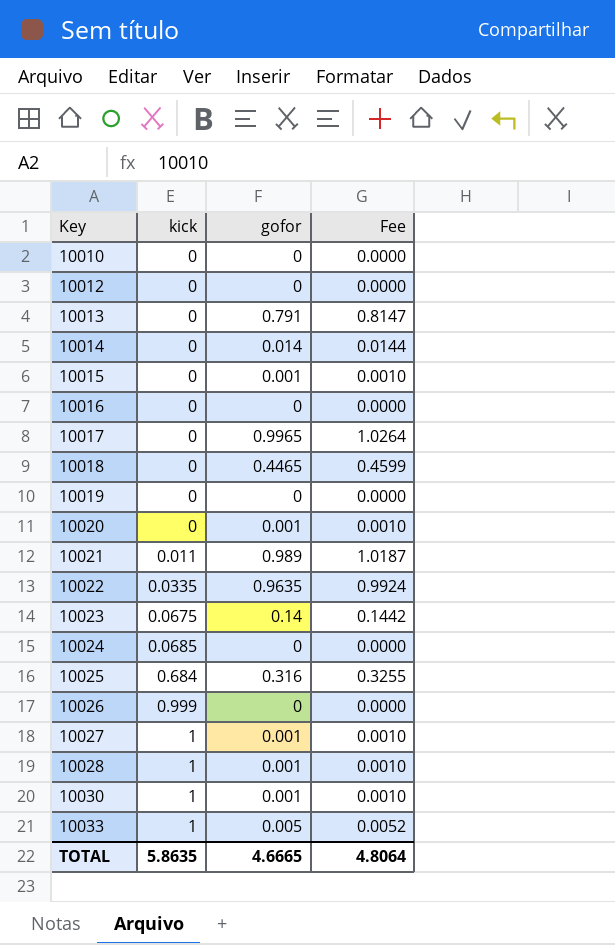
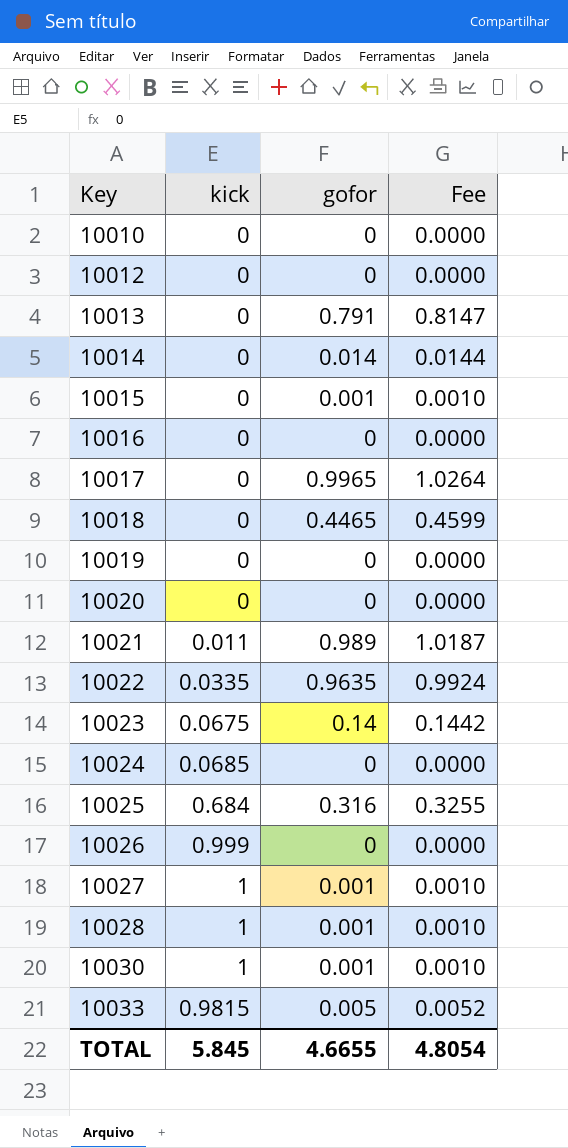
10020 | gofor: 0.001 -> 0
10020 | Fee: 0.0010 -> 0.0000
10033 | kick: 1 -> 0.9815
TOTAL | kick: 5.8635 -> 5.845
TOTAL | gofor: 4.6665 -> 4.6655
TOTAL | Fee: 4.8064 -> 4.8054

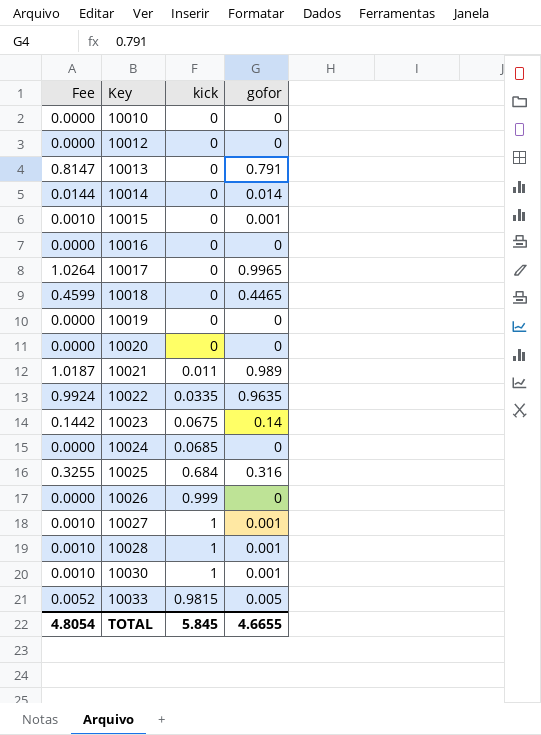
column Fee | position: 4 -> 1

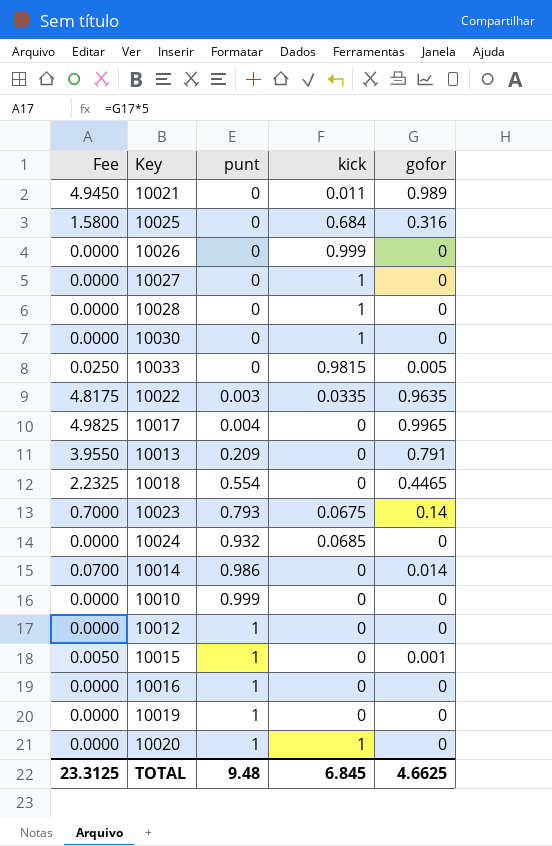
row order: Key ascending -> punt ascending
column Fee | formula: [gofor] * 1.03 -> [gofor] * 5
column punt | position: none -> 3
10027 | gofor: 0.001 -> 0
10028 | gofor: 0.001 -> 0
10030 | gofor: 0.001 -> 0
10020 | kick: 0 -> 1
TOTAL | Fee: 4.8054 -> 23.3125
TOTAL | kick: 5.845 -> 6.845
TOTAL | gofor: 4.6655 -> 4.6625

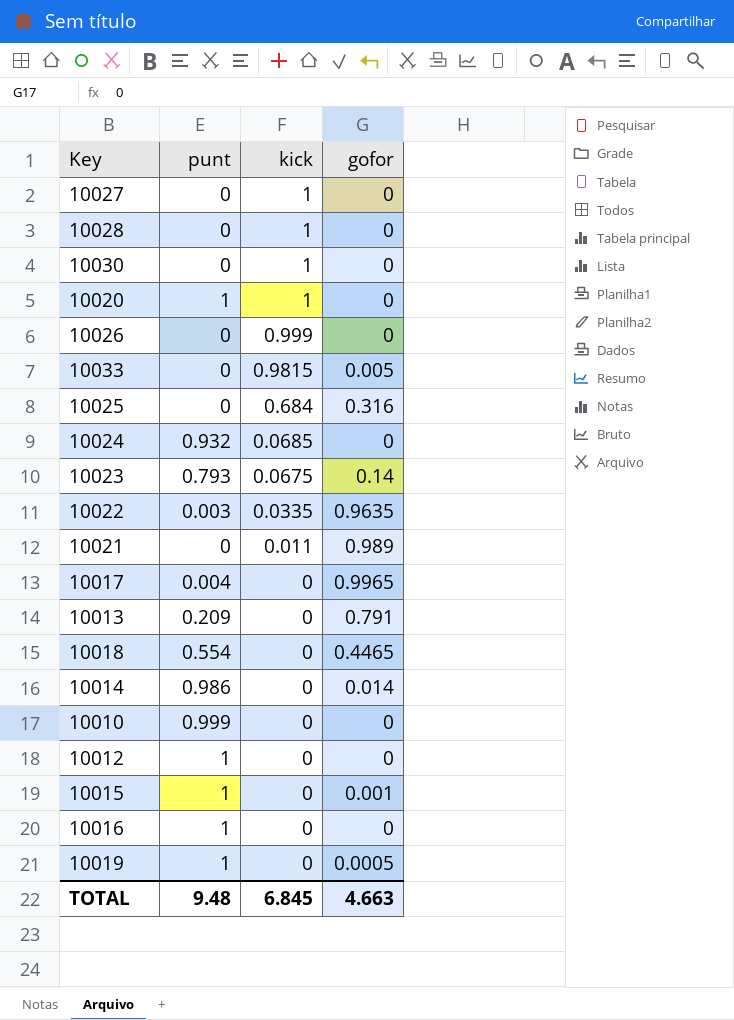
row order: punt ascending -> kick descending
column Fee | formula: [gofor] * 5 -> none
10019 | gofor: 0 -> 0.0005
TOTAL | gofor: 4.6625 -> 4.663

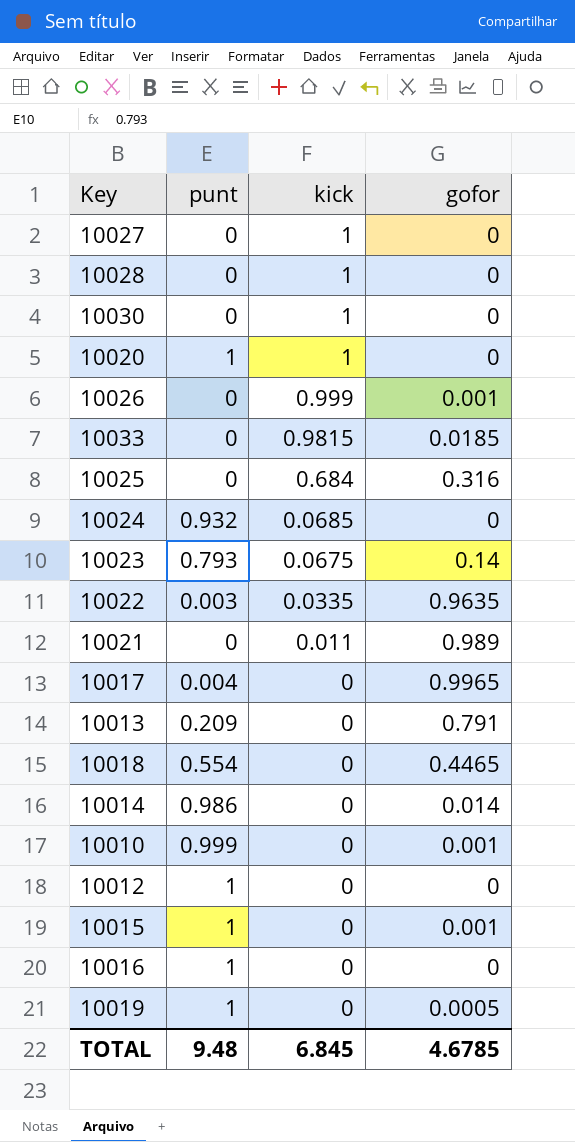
10026 | gofor: 0 -> 0.001
10033 | gofor: 0.005 -> 0.0185
10010 | gofor: 0 -> 0.001
TOTAL | gofor: 4.663 -> 4.6785

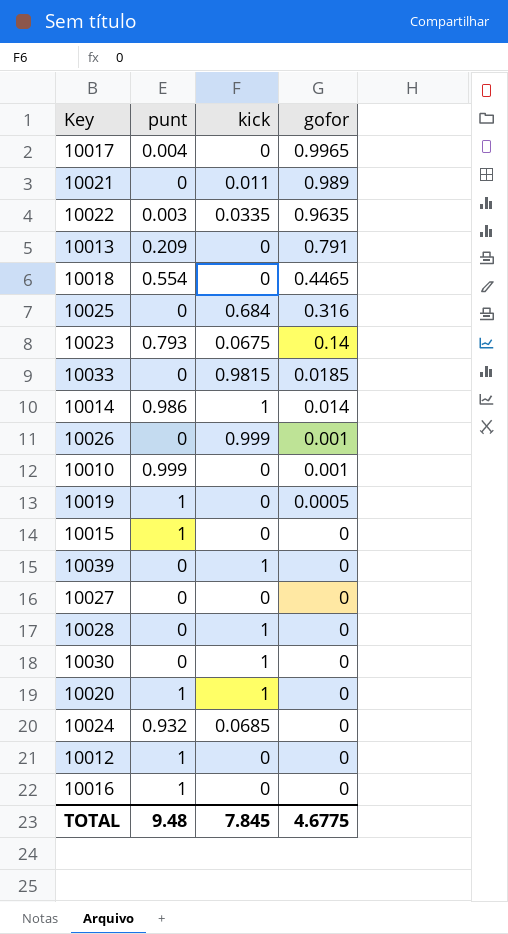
row order: kick descending -> gofor descending
10014 | kick: 0 -> 1
10015 | gofor: 0.001 -> 0
row 10039: none -> 0 | 1 | 0
10027 | kick: 1 -> 0
TOTAL | kick: 6.845 -> 7.845
TOTAL | gofor: 4.6785 -> 4.6775

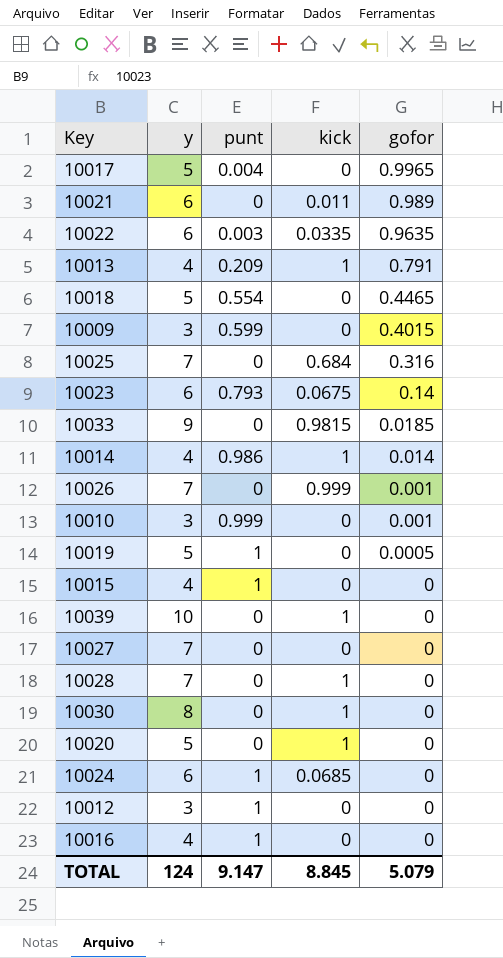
column y | position: none -> 2
10013 | kick: 0 -> 1
row 10009: none -> 3 | 0.599 | 0 | 0.4015
10020 | punt: 1 -> 0
10024 | punt: 0.932 -> 1
TOTAL | punt: 9.48 -> 9.147
TOTAL | kick: 7.845 -> 8.845
TOTAL | gofor: 4.6775 -> 5.079

